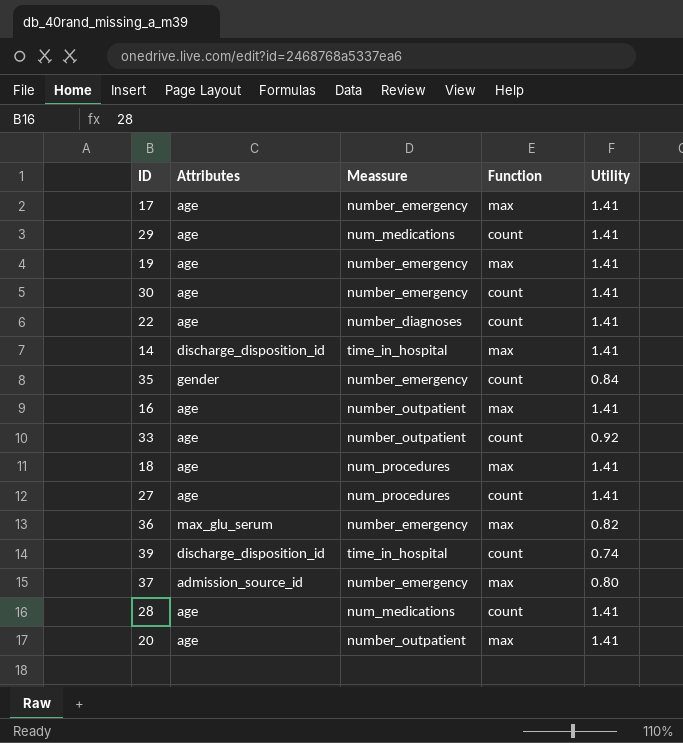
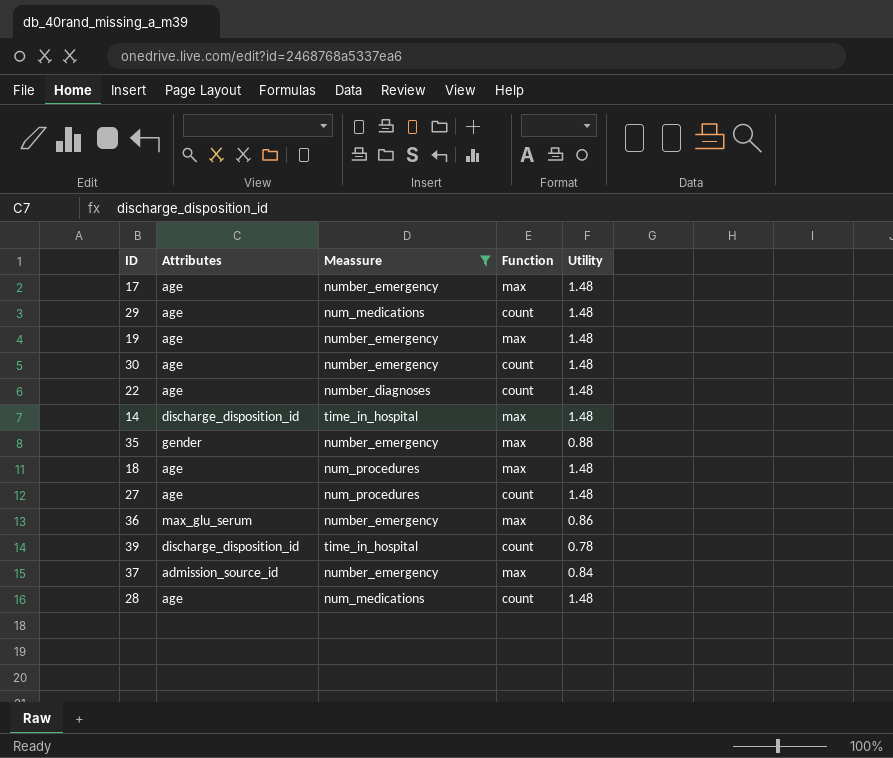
filter: none -> Meassure != number_outpatient
17 | Utility: 1.41 -> 1.48
29 | Utility: 1.41 -> 1.48
19 | Utility: 1.41 -> 1.48
30 | Utility: 1.41 -> 1.48
22 | Utility: 1.41 -> 1.48
14 | Utility: 1.41 -> 1.48
35 | Function: count -> max
35 | Utility: 0.84 -> 0.88
18 | Utility: 1.41 -> 1.48
27 | Utility: 1.41 -> 1.48
36 | Utility: 0.82 -> 0.86
39 | Utility: 0.74 -> 0.78
37 | Utility: 0.80 -> 0.84
28 | Utility: 1.41 -> 1.48

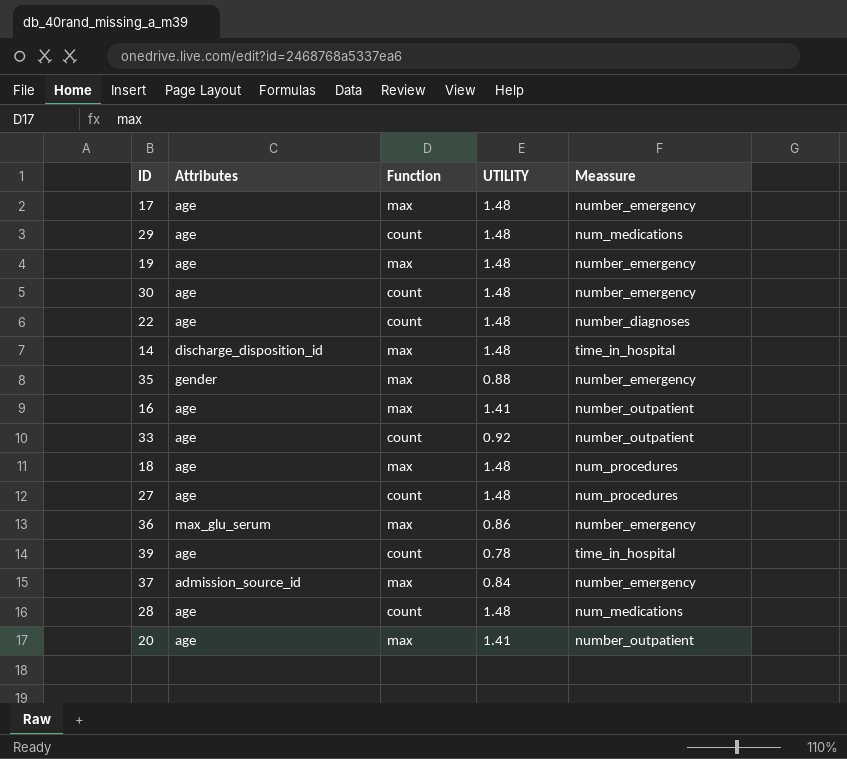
filter: Meassure != number_outpatient -> none
column name: Utility -> UTILITY
column Meassure | position: 3 -> 5
39 | Attributes: discharge_disposition_id -> age

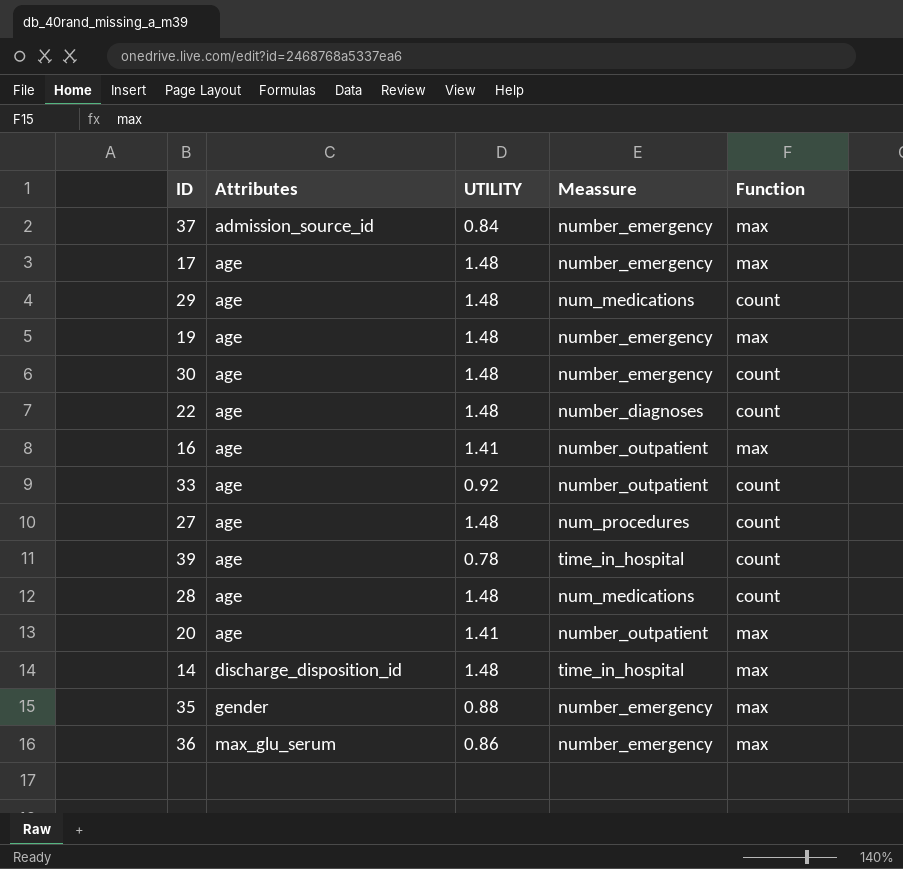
row order: none -> Attributes ascending
column Function | position: 3 -> 5
row 18: age | max | 1.48 | num_procedures -> none

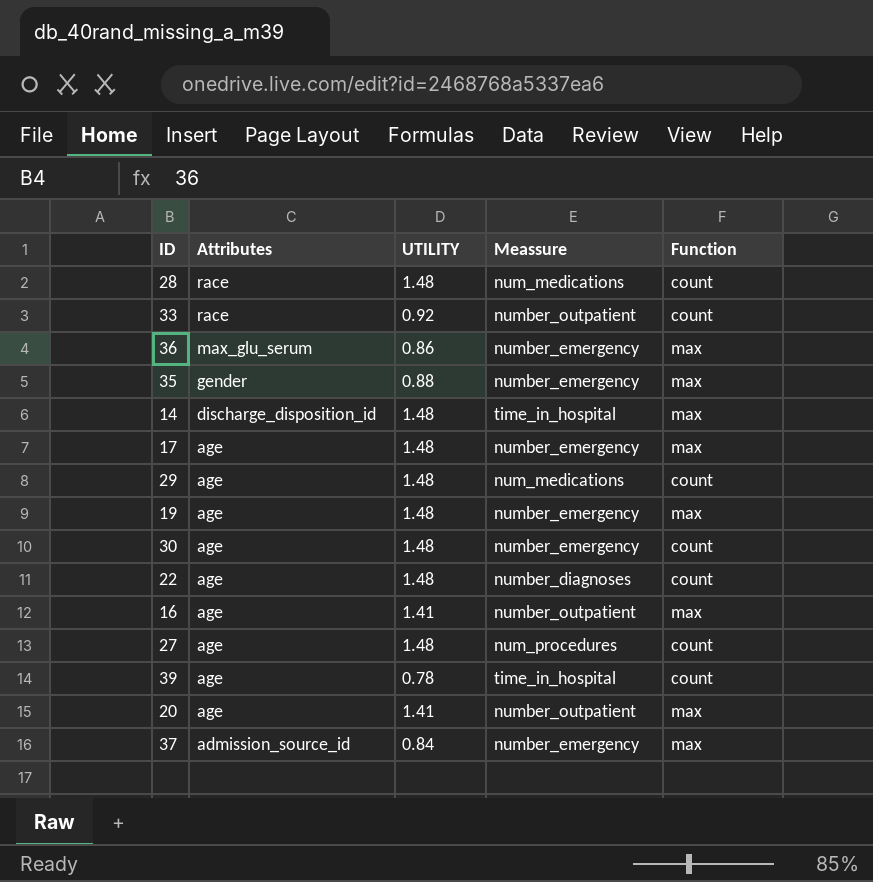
row order: Attributes ascending -> Attributes descending
28 | Attributes: age -> race
33 | Attributes: age -> race

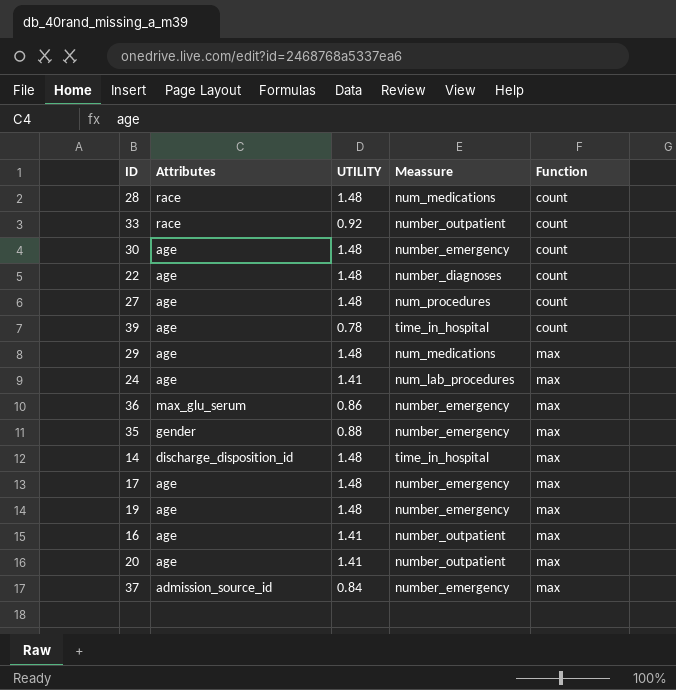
row order: Attributes descending -> Function ascending
29 | Function: count -> max
row 24: none -> age | 1.41 | num_lab_procedures | max

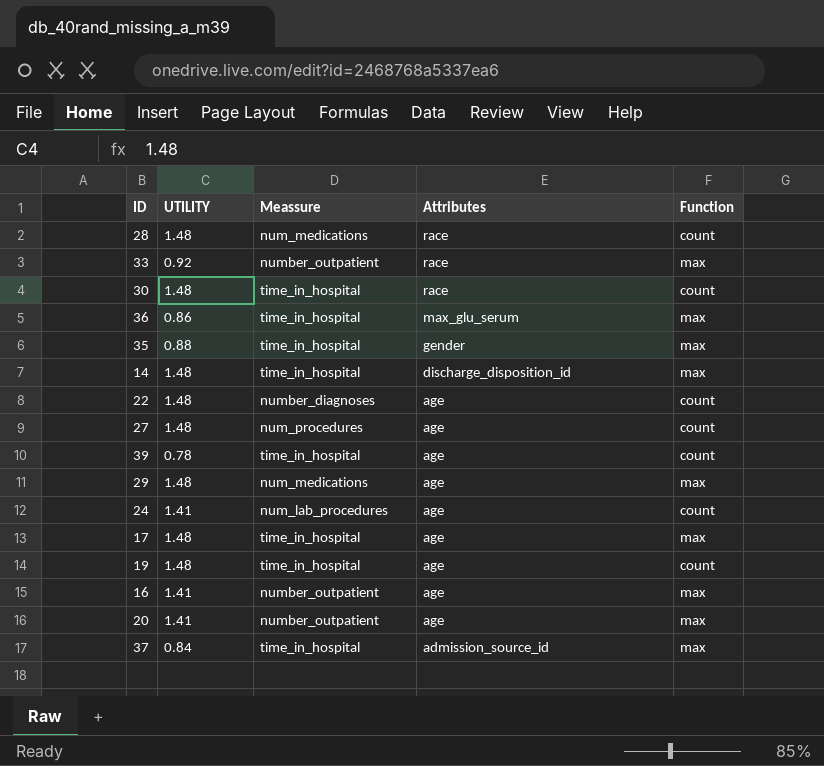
row order: Function ascending -> Attributes descending
column Attributes | position: 2 -> 4
33 | Function: count -> max
30 | Meassure: number_emergency -> time_in_hospital
30 | Attributes: age -> race
36 | Meassure: number_emergency -> time_in_hospital
35 | Meassure: number_emergency -> time_in_hospital
24 | Function: max -> count
17 | Meassure: number_emergency -> time_in_hospital
19 | Meassure: number_emergency -> time_in_hospital
19 | Function: max -> count
37 | Meassure: number_emergency -> time_in_hospital

